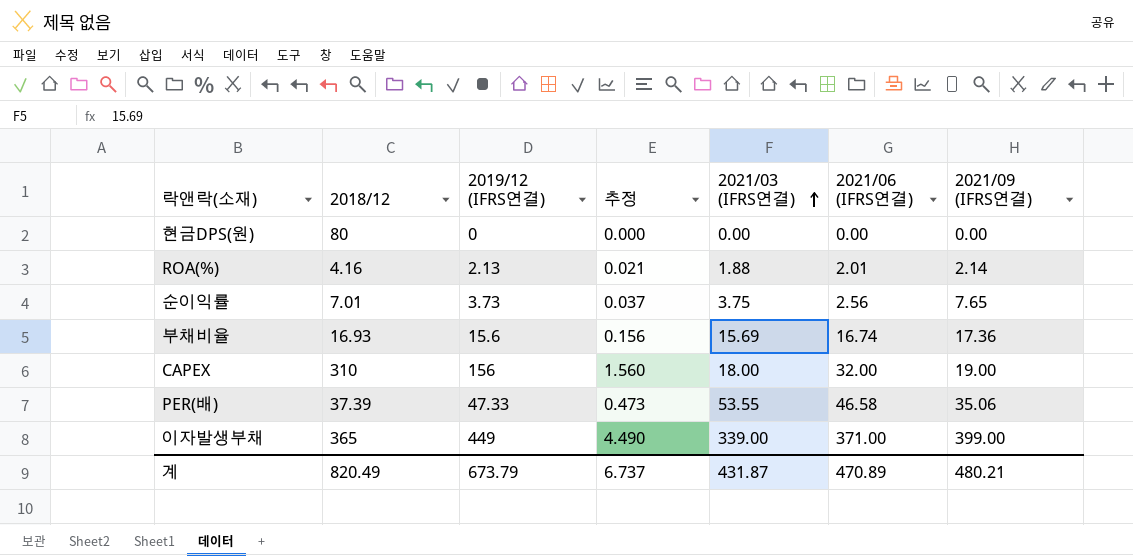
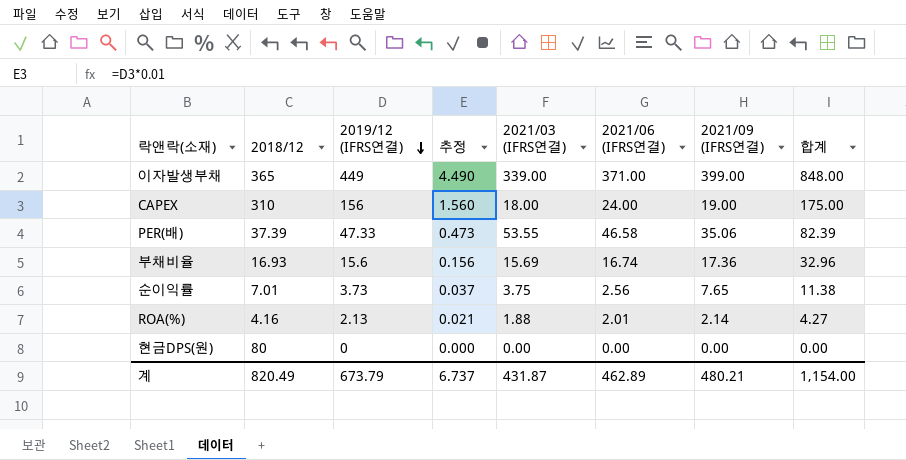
row order: 2021/03 (IFRS연결) ascending -> 2019/12 (IFRS연결) descending
column 합계 | formula: none -> [2019/12 (IFRS연결)] + [2021/09 (IFRS연결)]
CAPEX | 2021/06 (IFRS연결): 32.00 -> 24.00
계 | 2021/06 (IFRS연결): 470.89 -> 462.89

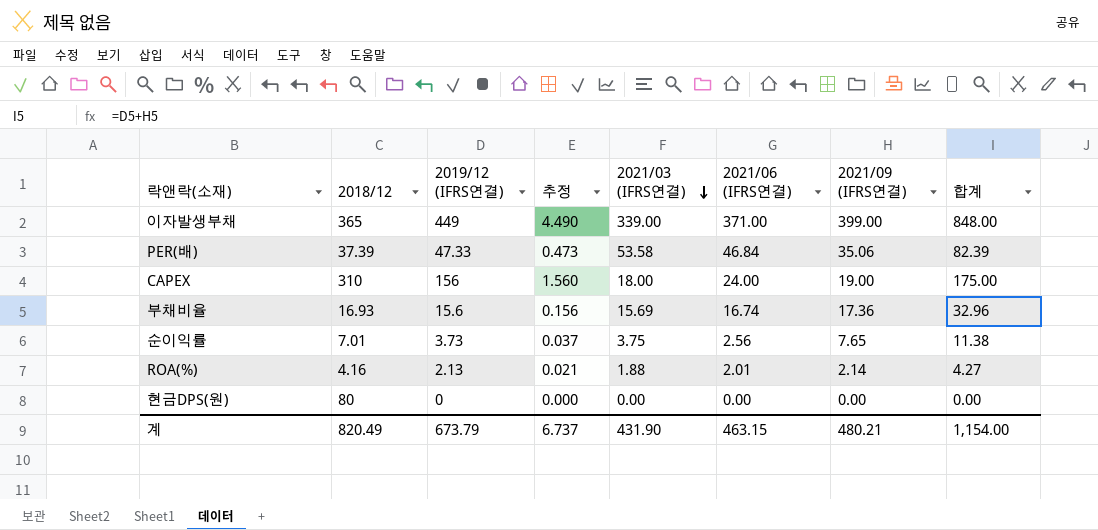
row order: 2019/12 (IFRS연결) descending -> 2021/03 (IFRS연결) descending
PER(배) | 2021/03 (IFRS연결): 53.55 -> 53.58
PER(배) | 2021/06 (IFRS연결): 46.58 -> 46.84
계 | 2021/03 (IFRS연결): 431.87 -> 431.90
계 | 2021/06 (IFRS연결): 462.89 -> 463.15

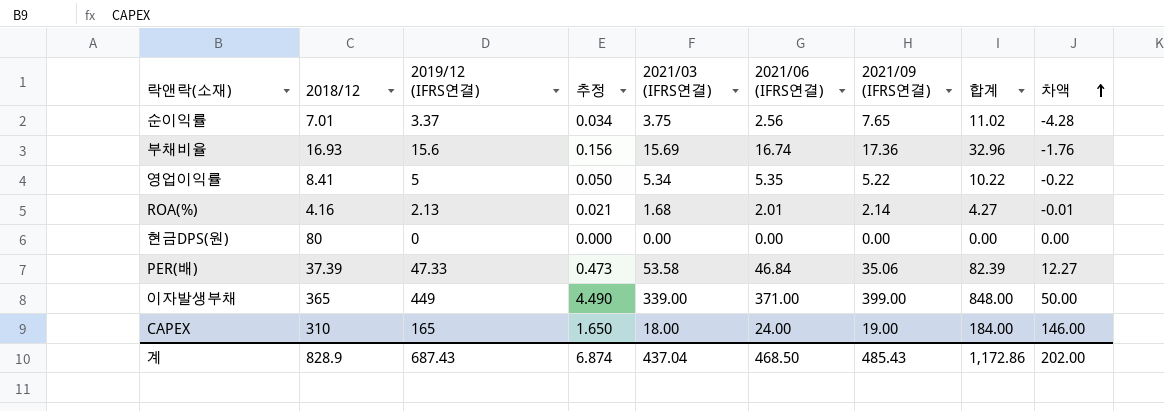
row order: 2021/03 (IFRS연결) descending -> 차액 ascending
column 차액 | formula: none -> [2019/12 (IFRS연결)] - [2021/09 (IFRS연결)]
순이익률 | 2019/12 (IFRS연결): 3.73 -> 3.37
순이익률 | 추정: 0.037 -> 0.034
순이익률 | 합계: 11.38 -> 11.02
row 영업이익률: none -> 8.41 | 5 | 0.050 | 5.34 | 5.35 | 5.22 | 10.22 | -0.22
ROA(%) | 2021/03 (IFRS연결): 1.88 -> 1.68
CAPEX | 2019/12 (IFRS연결): 156 -> 165
CAPEX | 추정: 1.560 -> 1.650
CAPEX | 합계: 175.00 -> 184.00
계 | 2018/12: 820.49 -> 828.9
계 | 2019/12 (IFRS연결): 673.79 -> 687.43
계 | 추정: 6.737 -> 6.874
계 | 2021/03 (IFRS연결): 431.90 -> 437.04
계 | 2021/06 (IFRS연결): 463.15 -> 468.50
계 | 2021/09 (IFRS연결): 480.21 -> 485.43
계 | 합계: 1,154.00 -> 1,172.86

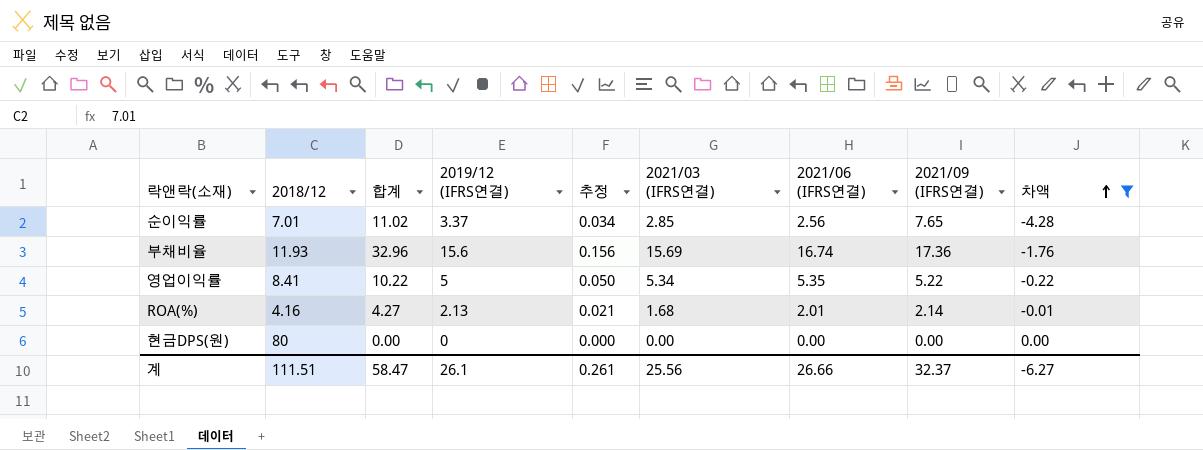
filter: none -> 차액 <= 0.00
column 합계 | position: 8 -> 3
순이익률 | 2021/03 (IFRS연결): 3.75 -> 2.85
부채비율 | 2018/12: 16.93 -> 11.93
계 | 2018/12: 828.9 -> 111.51
계 | 합계: 1,172.86 -> 58.47
계 | 2019/12 (IFRS연결): 687.43 -> 26.1
계 | 추정: 6.874 -> 0.261
계 | 2021/03 (IFRS연결): 437.04 -> 25.56
계 | 2021/06 (IFRS연결): 468.50 -> 26.66
계 | 2021/09 (IFRS연결): 485.43 -> 32.37
계 | 차액: 202.00 -> -6.27

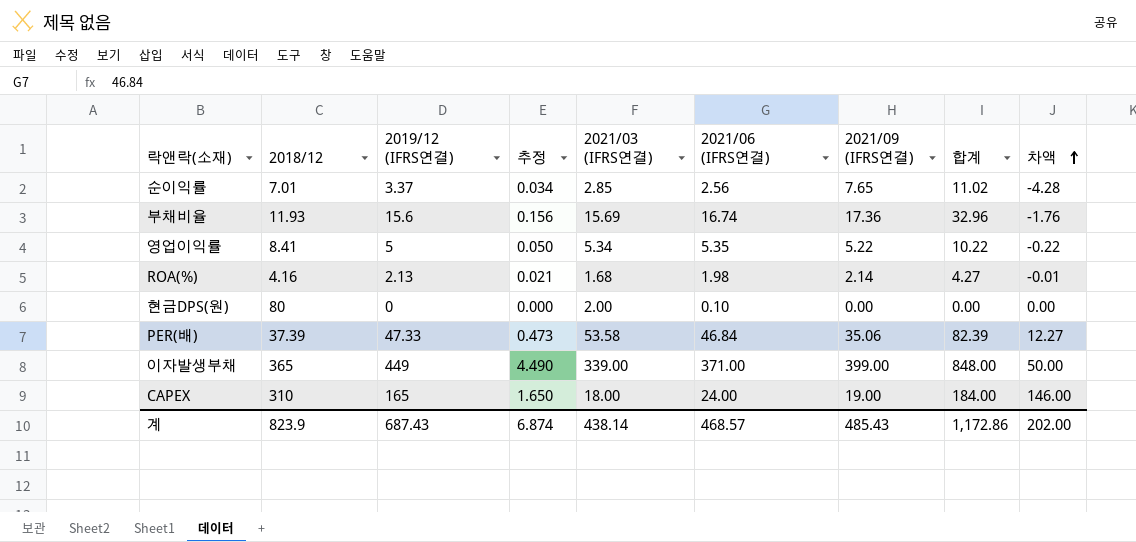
filter: 차액 <= 0.00 -> none
column 합계 | position: 3 -> 8
ROA(%) | 2021/06 (IFRS연결): 2.01 -> 1.98
현금DPS(원) | 2021/03 (IFRS연결): 0.00 -> 2.00
현금DPS(원) | 2021/06 (IFRS연결): 0.00 -> 0.10
계 | 2018/12: 111.51 -> 823.9
계 | 2019/12 (IFRS연결): 26.1 -> 687.43
계 | 추정: 0.261 -> 6.874
계 | 2021/03 (IFRS연결): 25.56 -> 438.14
계 | 2021/06 (IFRS연결): 26.66 -> 468.57
계 | 2021/09 (IFRS연결): 32.37 -> 485.43
계 | 합계: 58.47 -> 1,172.86
계 | 차액: -6.27 -> 202.00

